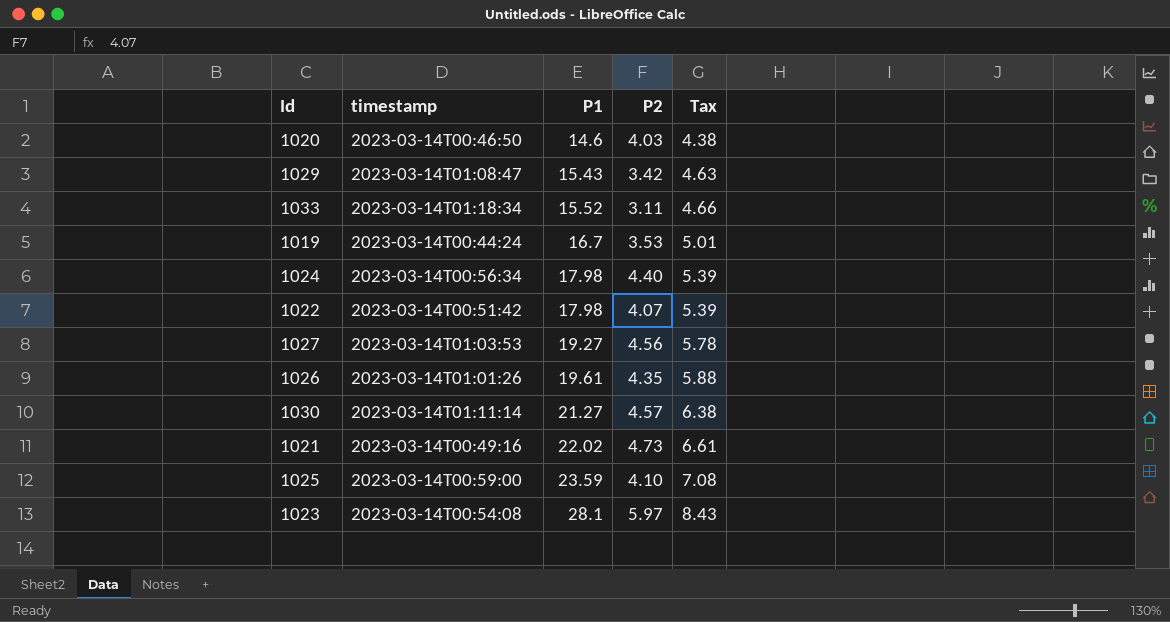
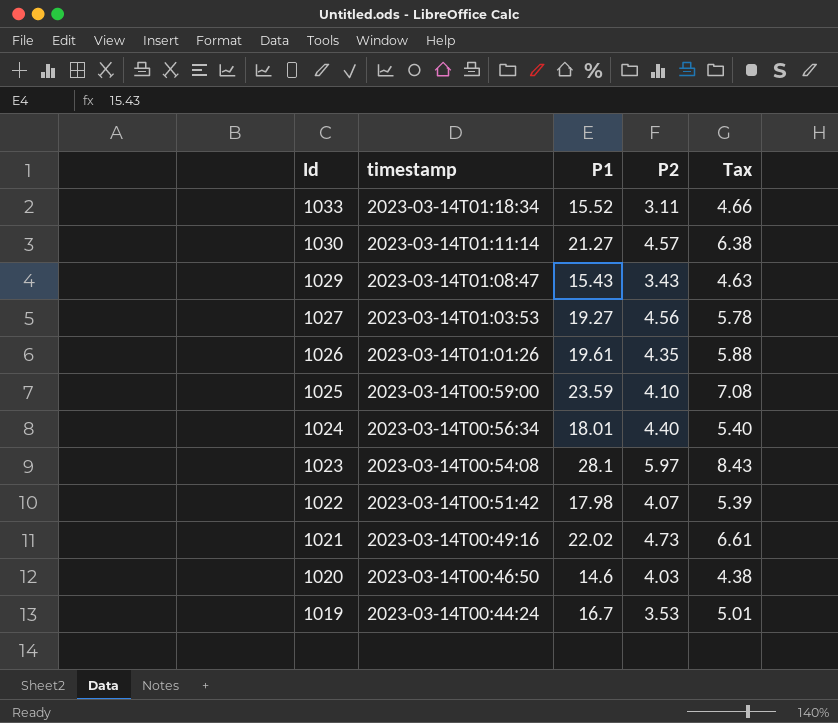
row order: P1 ascending -> Id descending
1029 | P2: 3.42 -> 3.43
1024 | P1: 17.98 -> 18.01
1024 | Tax: 5.39 -> 5.40

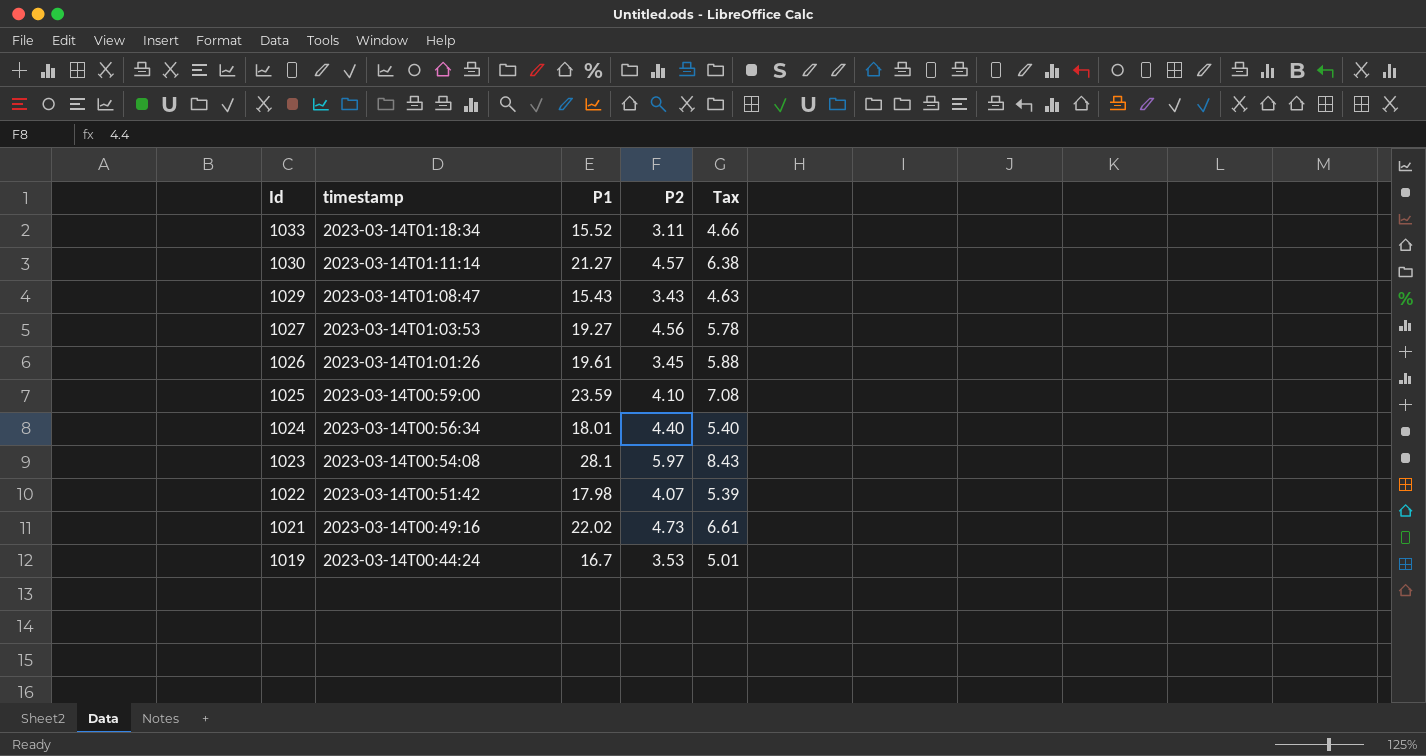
row 1020: 2023-03-14T00:46:50 | 14.6 | 4.03 | 4.38 -> none
1026 | P2: 4.35 -> 3.45

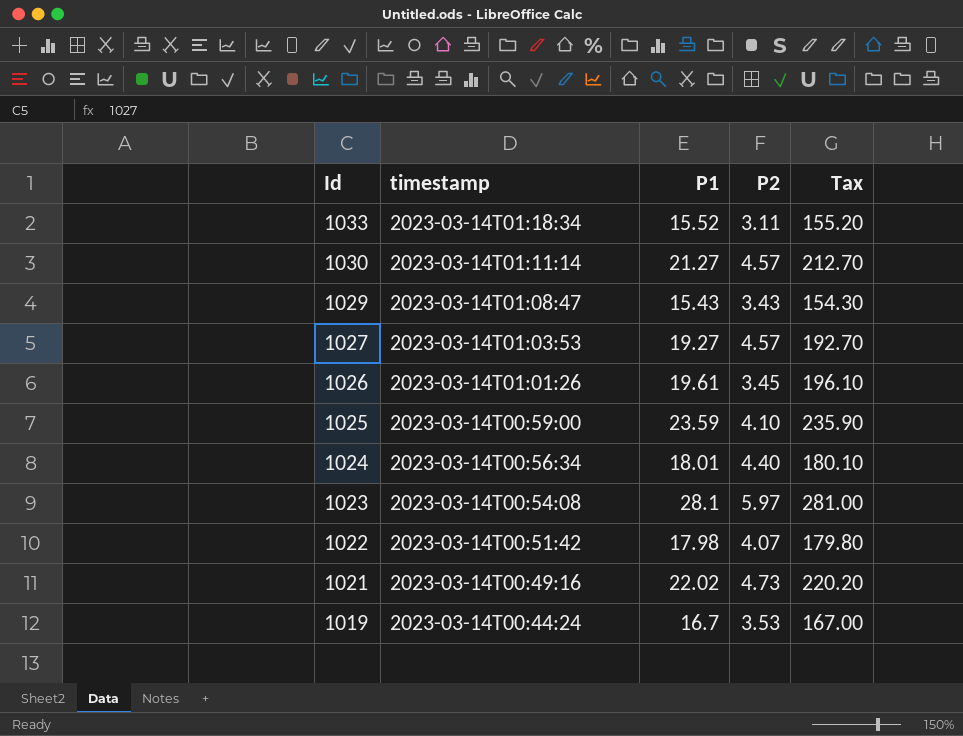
column Tax | formula: [P1] * 0.3 -> [P1] * 10
1027 | P2: 4.56 -> 4.57

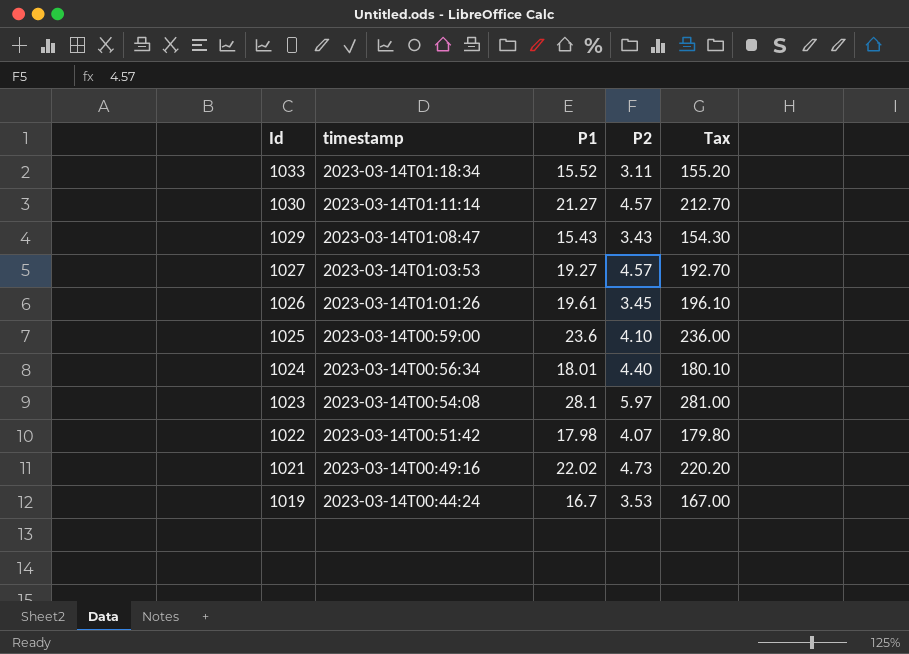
1025 | P1: 23.59 -> 23.6
1025 | Tax: 235.90 -> 236.00

